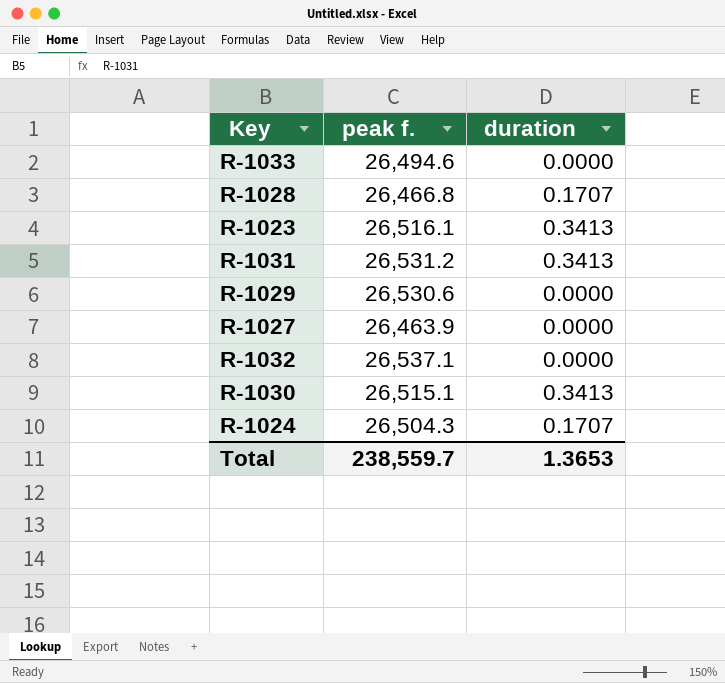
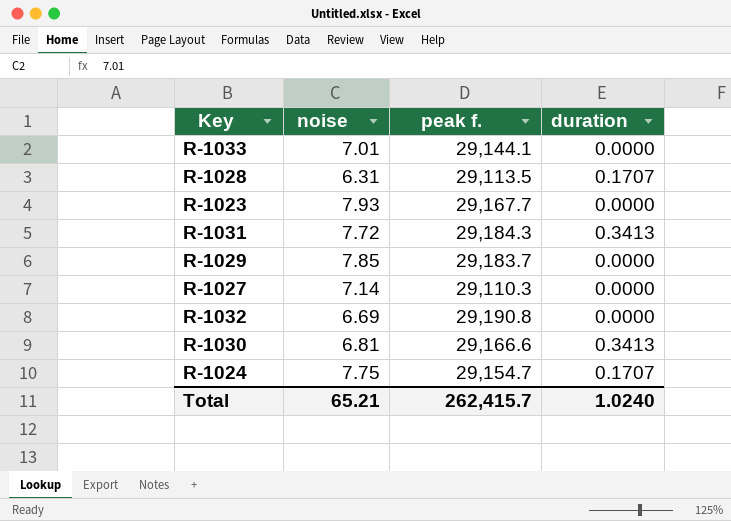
column noise | position: none -> 2
R-1033 | peak f.: 26,494.6 -> 29,144.1
R-1028 | peak f.: 26,466.8 -> 29,113.5
R-1023 | peak f.: 26,516.1 -> 29,167.7
R-1023 | duration: 0.3413 -> 0.0000
R-1031 | peak f.: 26,531.2 -> 29,184.3
R-1029 | peak f.: 26,530.6 -> 29,183.7
R-1027 | peak f.: 26,463.9 -> 29,110.3
R-1032 | peak f.: 26,537.1 -> 29,190.8
R-1030 | peak f.: 26,515.1 -> 29,166.6
R-1024 | peak f.: 26,504.3 -> 29,154.7
Total | peak f.: 238,559.7 -> 262,415.7
Total | duration: 1.3653 -> 1.0240

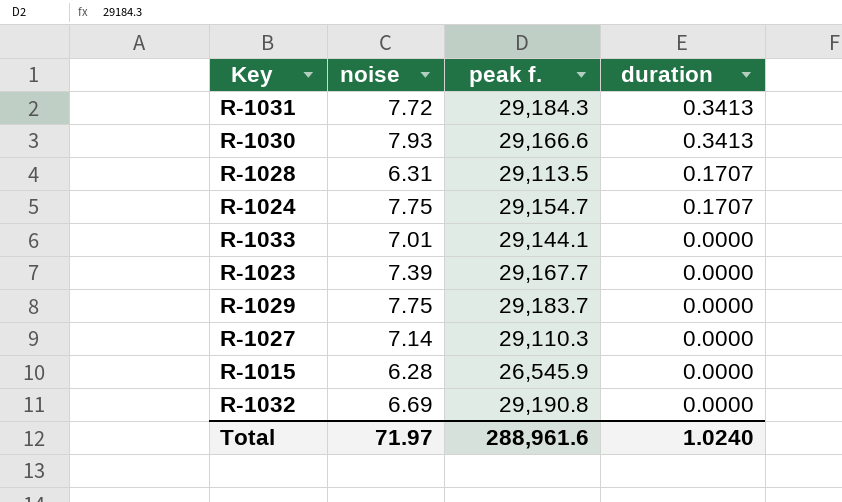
row order: none -> duration descending
R-1030 | noise: 6.81 -> 7.93
R-1023 | noise: 7.93 -> 7.39
R-1029 | noise: 7.85 -> 7.75
row R-1015: none -> 6.28 | 26,545.9 | 0.0000
Total | noise: 65.21 -> 71.97
Total | peak f.: 262,415.7 -> 288,961.6

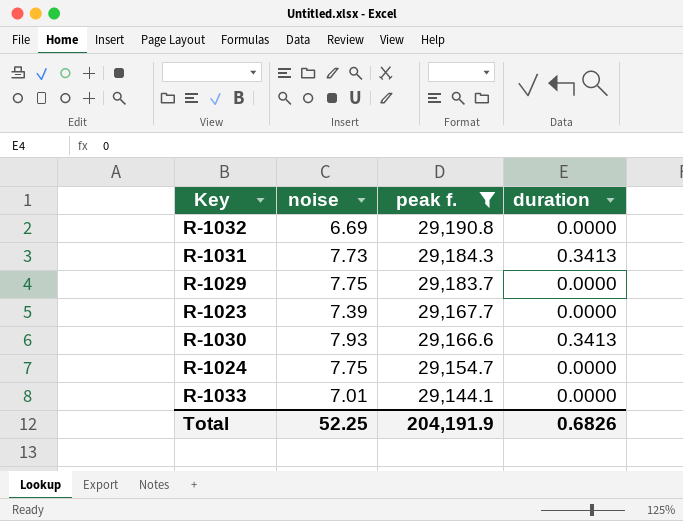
filter: none -> peak f. >= 29,144.1
row order: duration descending -> peak f. descending
R-1031 | noise: 7.72 -> 7.73
R-1024 | duration: 0.1707 -> 0.0000
Total | noise: 71.97 -> 52.25
Total | peak f.: 288,961.6 -> 204,191.9
Total | duration: 1.0240 -> 0.6826

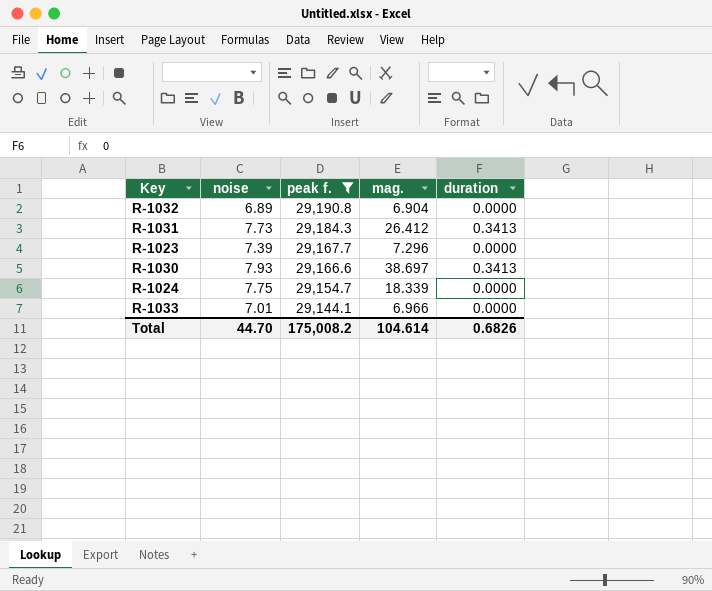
column mag. | position: none -> 4
row R-1029: 7.75 | 29,183.7 | 0.0000 -> none
R-1032 | noise: 6.69 -> 6.89
Total | noise: 52.25 -> 44.70
Total | peak f.: 204,191.9 -> 175,008.2

